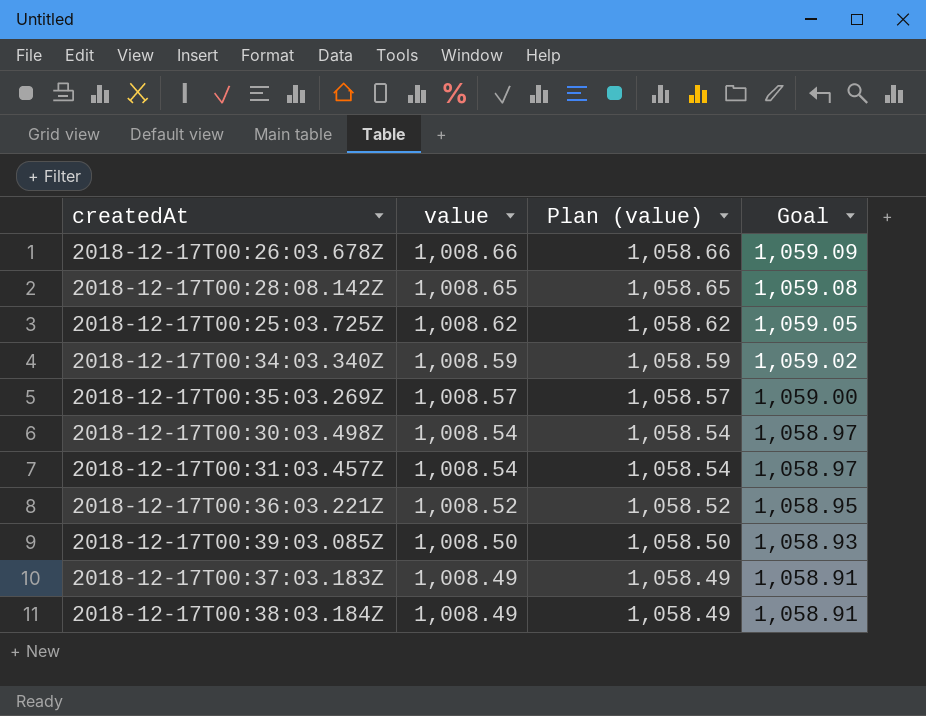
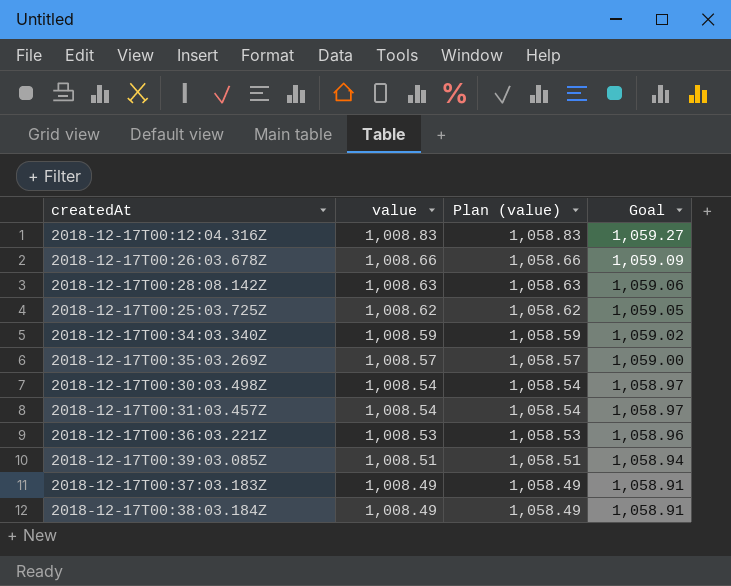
row 2018-12-17T00:12:04.316Z: none -> 1,008.83 | 1,058.83 | 1,059.27
2018-12-17T00:28:08.142Z | value: 1,008.65 -> 1,008.63
2018-12-17T00:28:08.142Z | Plan (value): 1,058.65 -> 1,058.63
2018-12-17T00:28:08.142Z | Goal: 1,059.08 -> 1,059.06
2018-12-17T00:36:03.221Z | value: 1,008.52 -> 1,008.53
2018-12-17T00:36:03.221Z | Plan (value): 1,058.52 -> 1,058.53
2018-12-17T00:36:03.221Z | Goal: 1,058.95 -> 1,058.96
2018-12-17T00:39:03.085Z | value: 1,008.50 -> 1,008.51
2018-12-17T00:39:03.085Z | Plan (value): 1,058.50 -> 1,058.51
2018-12-17T00:39:03.085Z | Goal: 1,058.93 -> 1,058.94

